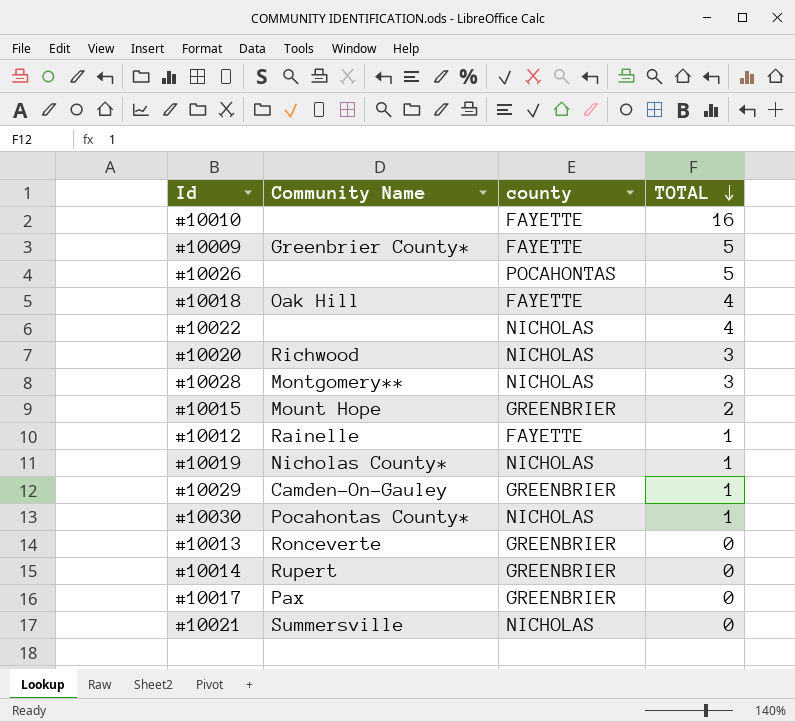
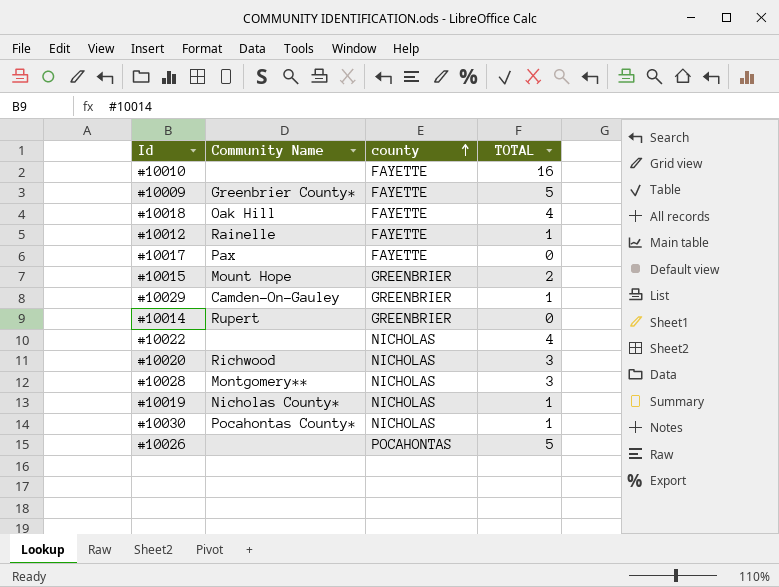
row order: TOTAL descending -> county ascending
row #10013: Ronceverte | GREENBRIER | 0 -> none
row #10021: Summersville | NICHOLAS | 0 -> none
#10017 | county: GREENBRIER -> FAYETTE

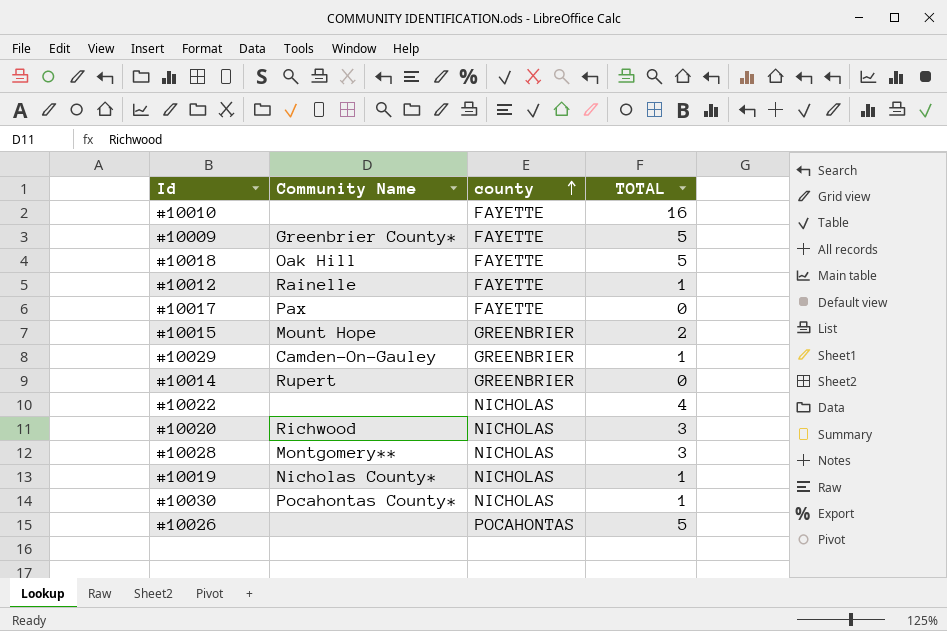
#10018 | TOTAL: 4 -> 5

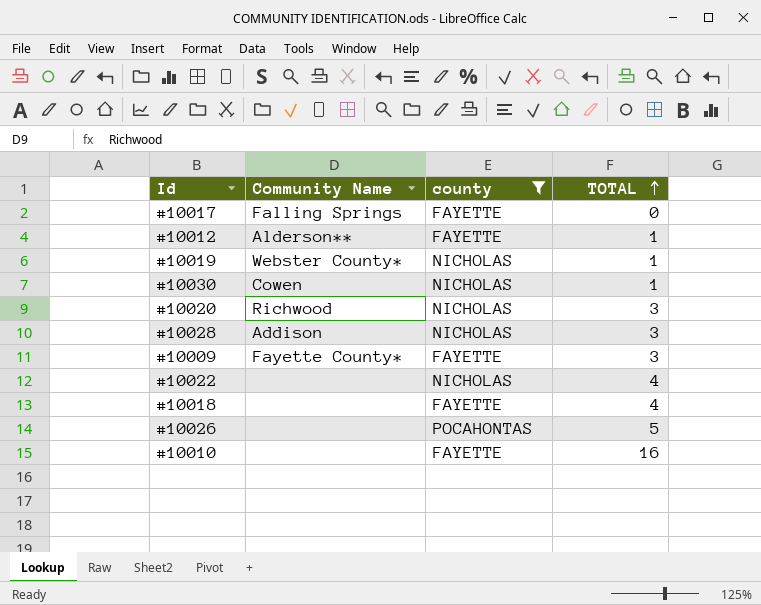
filter: none -> county != GREENBRIER
row order: county ascending -> TOTAL ascending
#10017 | Community Name: Pax -> Falling Springs
#10012 | Community Name: Rainelle -> Alderson**
#10019 | Community Name: Nicholas County* -> Webster County*
#10030 | Community Name: Pocahontas County* -> Cowen
#10028 | Community Name: Montgomery** -> Addison
#10009 | Community Name: Greenbrier County* -> Fayette County*
#10009 | TOTAL: 5 -> 3
#10018 | Community Name: Oak Hill -> none
#10018 | TOTAL: 5 -> 4

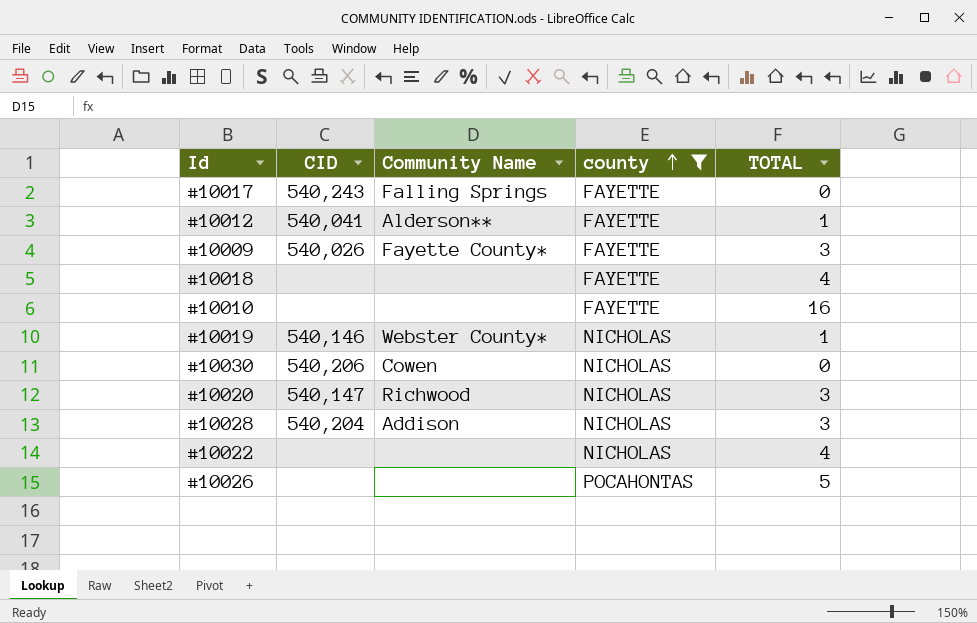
row order: TOTAL ascending -> county ascending
column CID | position: none -> 2
#10030 | TOTAL: 1 -> 0

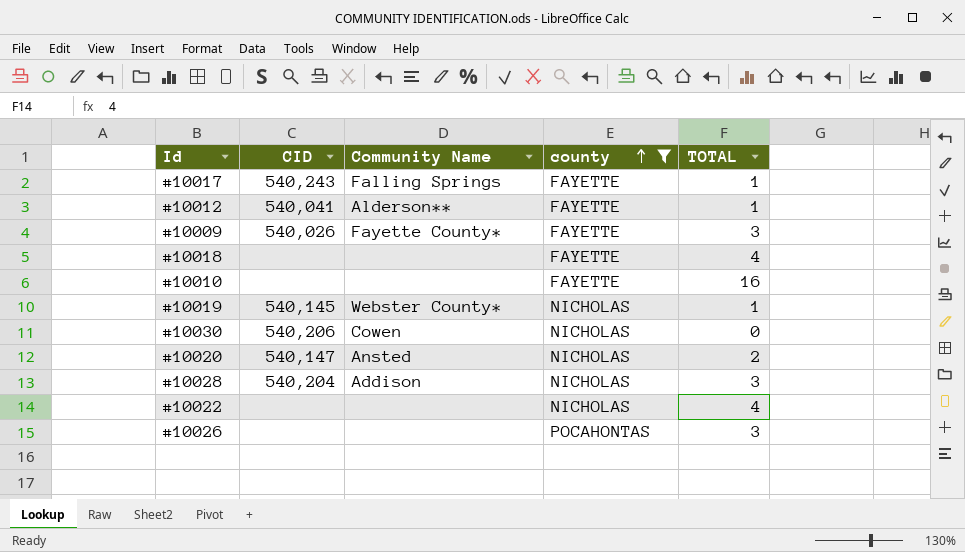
#10017 | TOTAL: 0 -> 1
#10019 | CID: 540,146 -> 540,145
#10020 | Community Name: Richwood -> Ansted
#10020 | TOTAL: 3 -> 2
#10026 | TOTAL: 5 -> 3

